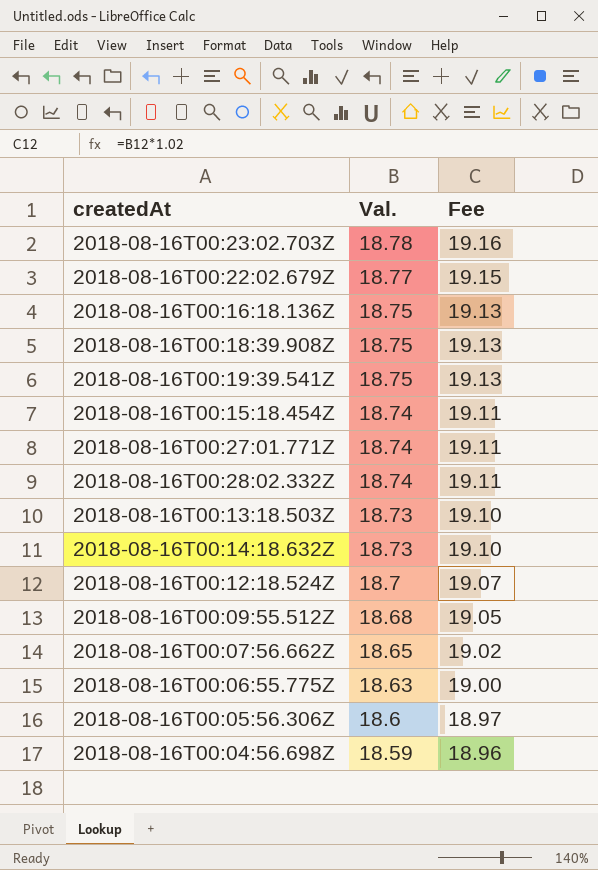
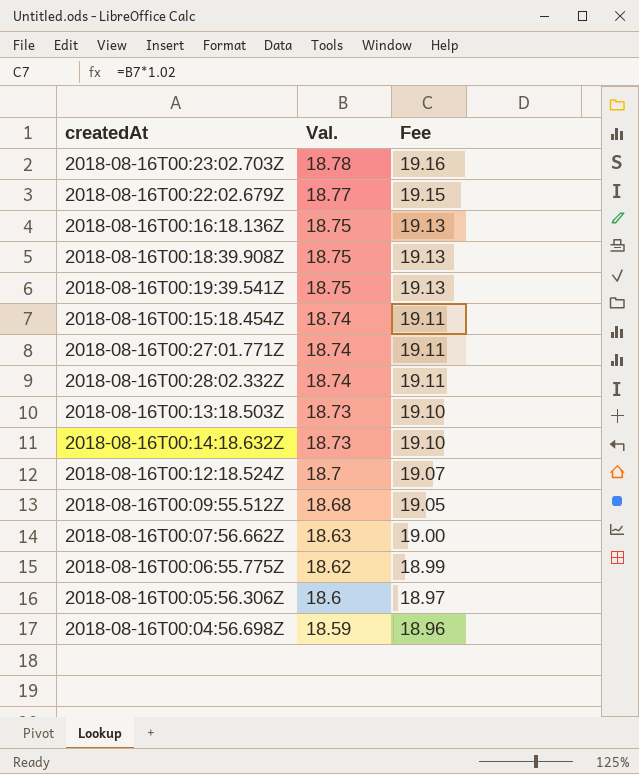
2018-08-16T00:07:56.662Z | Val.: 18.65 -> 18.63
2018-08-16T00:07:56.662Z | Fee: 19.02 -> 19.00
2018-08-16T00:06:55.775Z | Val.: 18.63 -> 18.62
2018-08-16T00:06:55.775Z | Fee: 19.00 -> 18.99

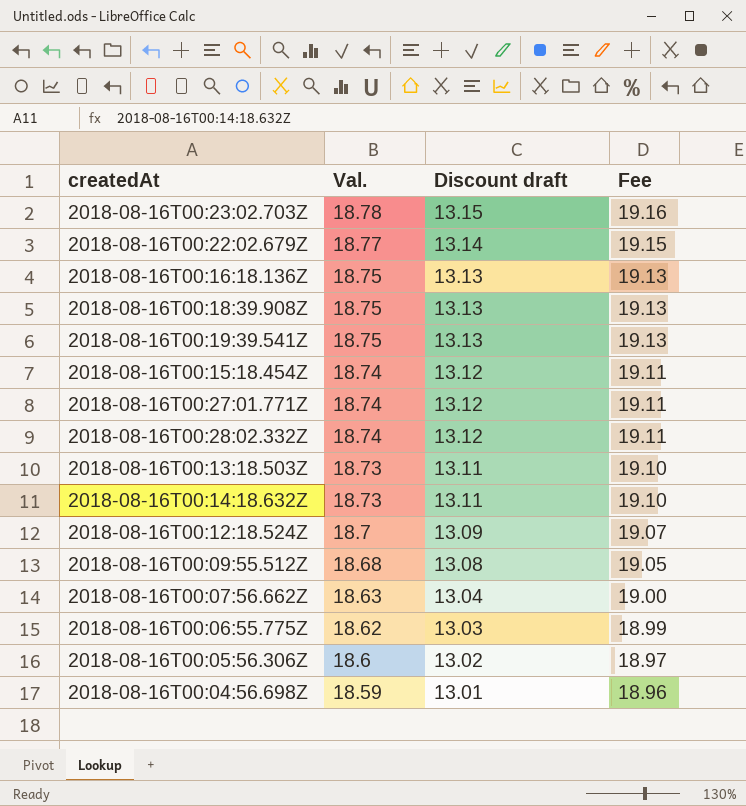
column Discount draft | formula: none -> [Val.] * 0.7

